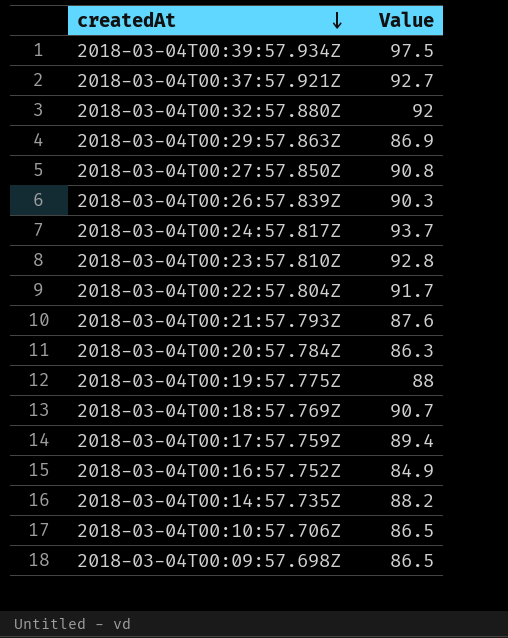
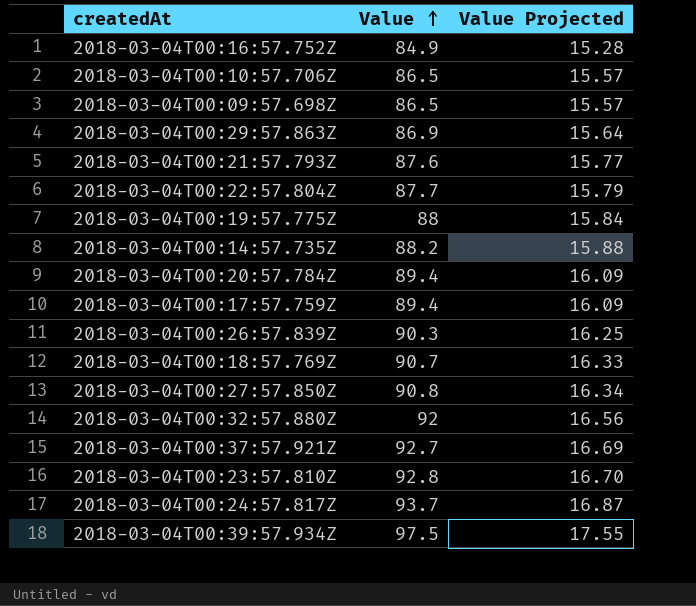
row order: createdAt descending -> Value ascending
column Value Projected | formula: none -> [Value] * 0.18
2018-03-04T00:22:57.804Z | Value: 91.7 -> 87.7
2018-03-04T00:20:57.784Z | Value: 86.3 -> 89.4

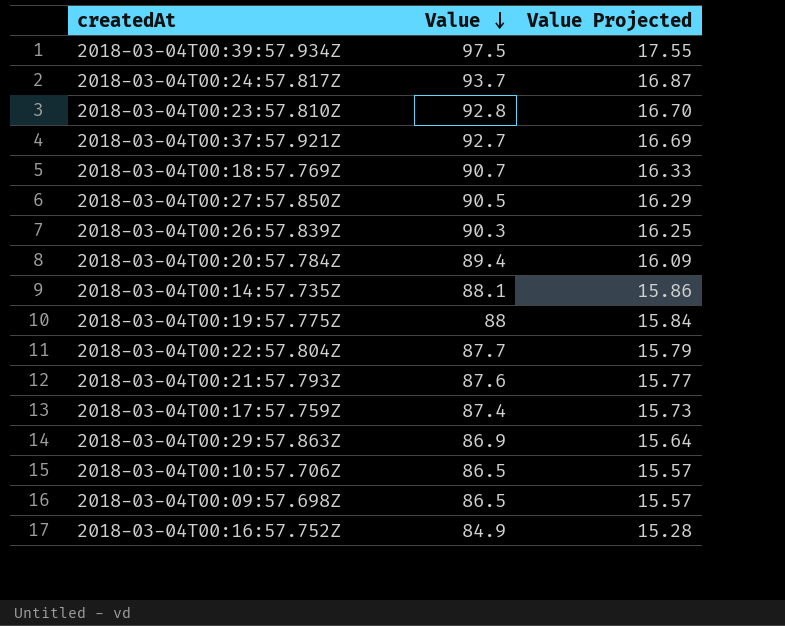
row order: Value ascending -> Value descending
row 2018-03-04T00:32:57.880Z: 92 | 16.56 -> none
2018-03-04T00:27:57.850Z | Value: 90.8 -> 90.5
2018-03-04T00:27:57.850Z | Value Projected: 16.34 -> 16.29
2018-03-04T00:14:57.735Z | Value: 88.2 -> 88.1
2018-03-04T00:14:57.735Z | Value Projected: 15.88 -> 15.86
2018-03-04T00:17:57.759Z | Value: 89.4 -> 87.4
2018-03-04T00:17:57.759Z | Value Projected: 16.09 -> 15.73

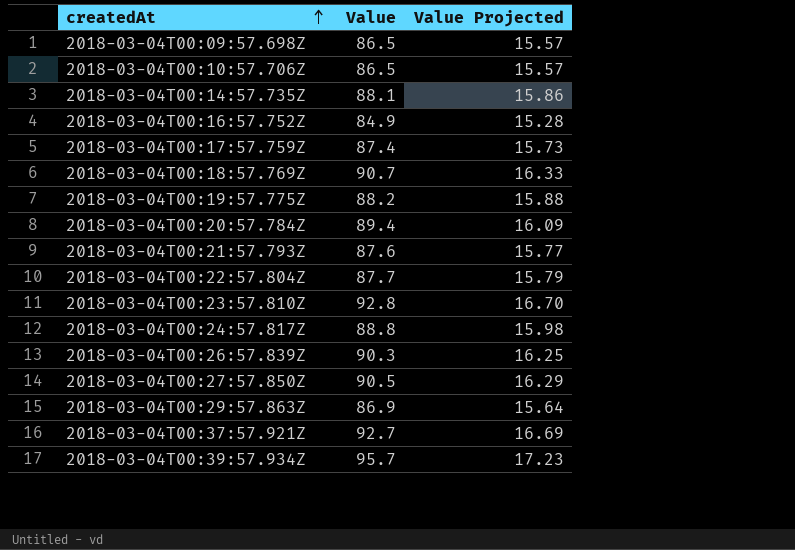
row order: Value descending -> createdAt ascending
2018-03-04T00:19:57.775Z | Value: 88 -> 88.2
2018-03-04T00:19:57.775Z | Value Projected: 15.84 -> 15.88
2018-03-04T00:24:57.817Z | Value: 93.7 -> 88.8
2018-03-04T00:24:57.817Z | Value Projected: 16.87 -> 15.98
2018-03-04T00:39:57.934Z | Value: 97.5 -> 95.7
2018-03-04T00:39:57.934Z | Value Projected: 17.55 -> 17.23

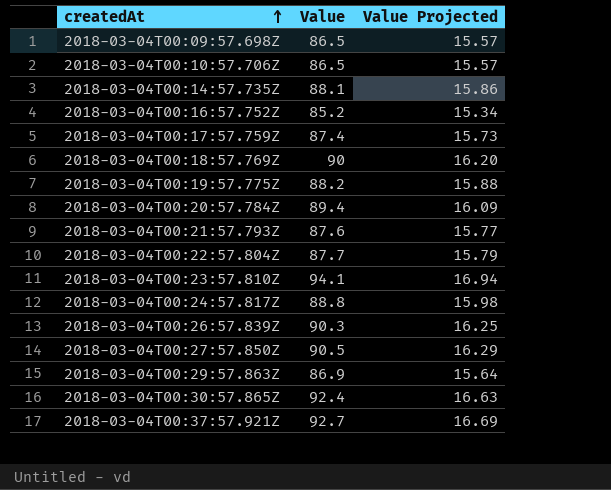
row 2018-03-04T00:39:57.934Z: 95.7 | 17.23 -> none
2018-03-04T00:16:57.752Z | Value: 84.9 -> 85.2
2018-03-04T00:16:57.752Z | Value Projected: 15.28 -> 15.34
2018-03-04T00:18:57.769Z | Value: 90.7 -> 90
2018-03-04T00:18:57.769Z | Value Projected: 16.33 -> 16.20
2018-03-04T00:23:57.810Z | Value: 92.8 -> 94.1
2018-03-04T00:23:57.810Z | Value Projected: 16.70 -> 16.94
row 2018-03-04T00:30:57.865Z: none -> 92.4 | 16.63

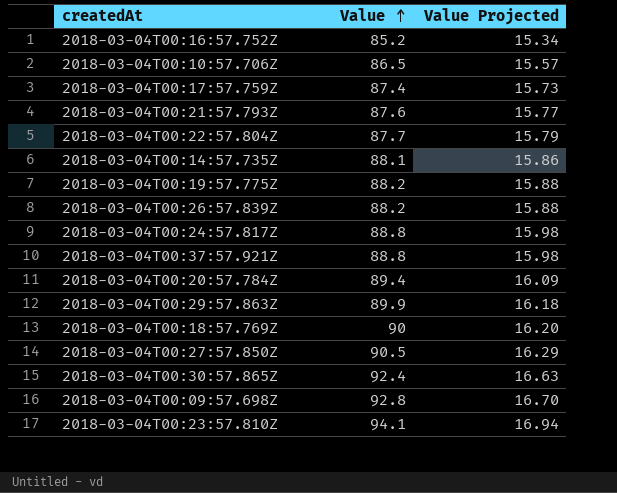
row order: createdAt ascending -> Value ascending
2018-03-04T00:26:57.839Z | Value: 90.3 -> 88.2
2018-03-04T00:26:57.839Z | Value Projected: 16.25 -> 15.88
2018-03-04T00:37:57.921Z | Value: 92.7 -> 88.8
2018-03-04T00:37:57.921Z | Value Projected: 16.69 -> 15.98
2018-03-04T00:29:57.863Z | Value: 86.9 -> 89.9
2018-03-04T00:29:57.863Z | Value Projected: 15.64 -> 16.18
2018-03-04T00:09:57.698Z | Value: 86.5 -> 92.8
2018-03-04T00:09:57.698Z | Value Projected: 15.57 -> 16.70

